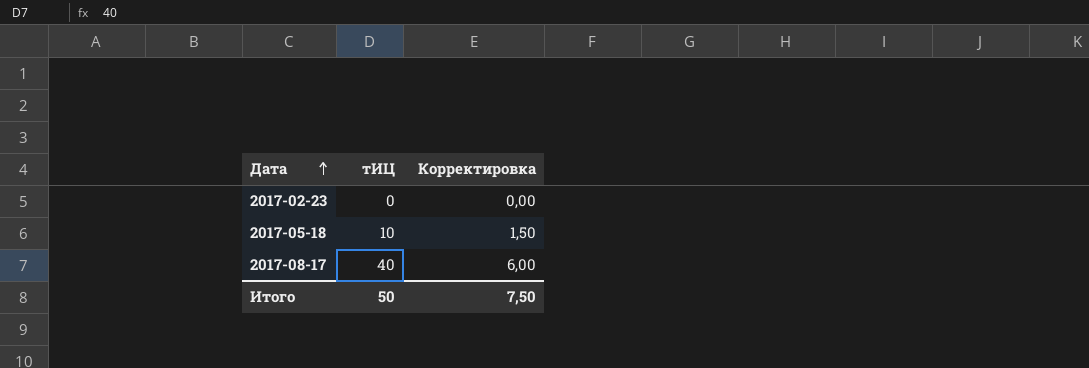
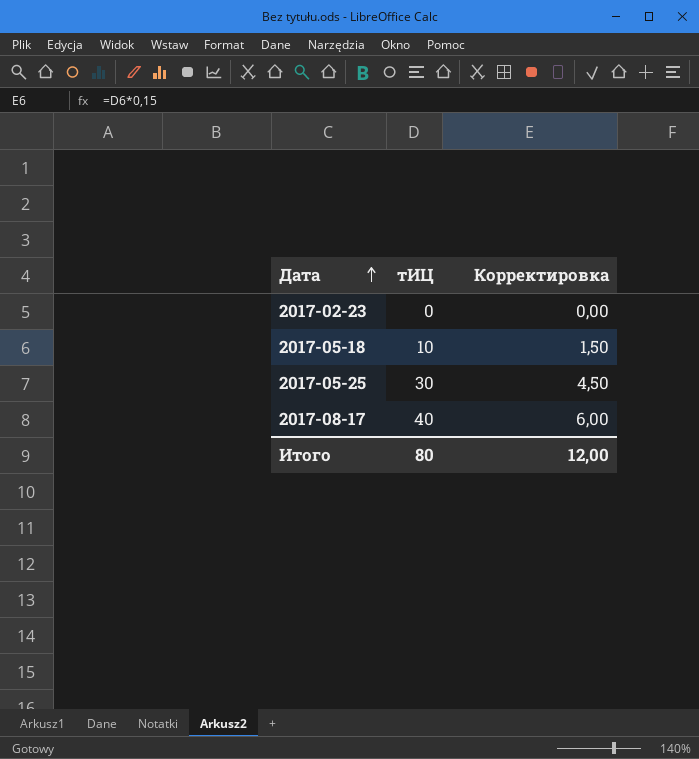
row 2017-05-25: none -> 30 | 4,50
Итого | тИЦ: 50 -> 80
Итого | Корректировка: 7,50 -> 12,00

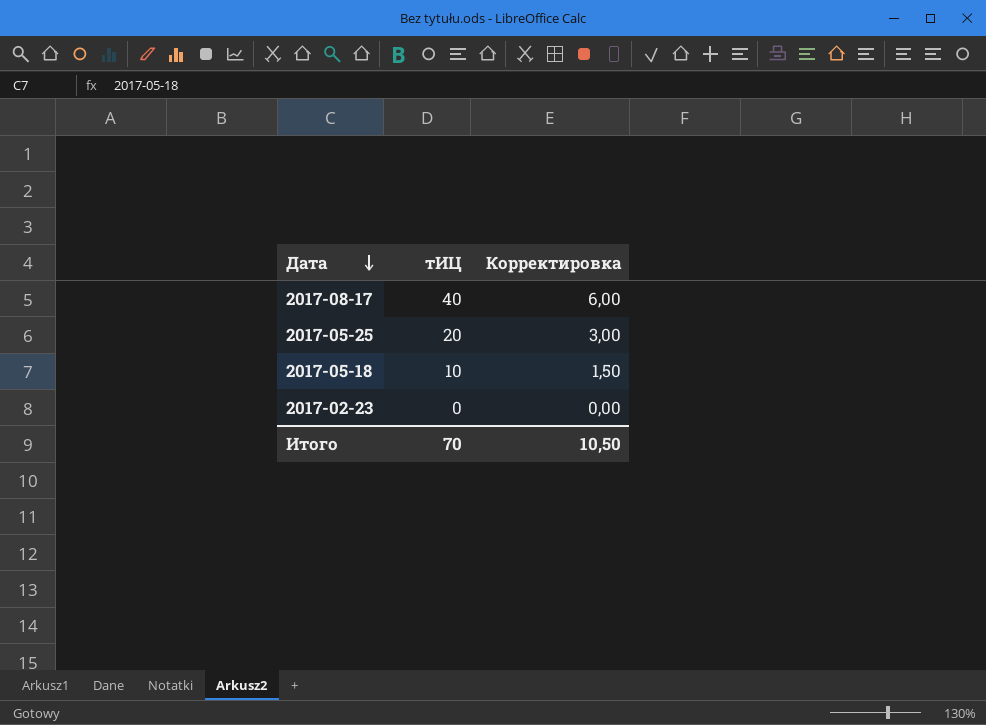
row order: Дата ascending -> Дата descending
2017-05-25 | тИЦ: 30 -> 20
2017-05-25 | Корректировка: 4,50 -> 3,00
Итого | тИЦ: 80 -> 70
Итого | Корректировка: 12,00 -> 10,50

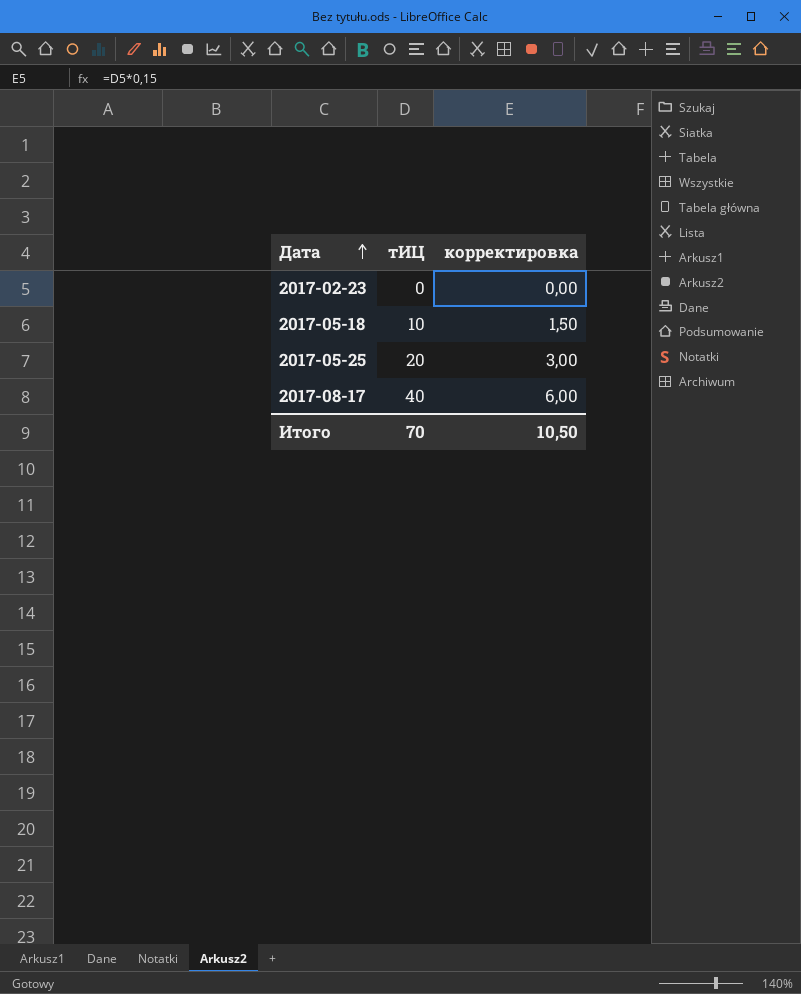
row order: Дата descending -> Дата ascending
column name: Корректировка -> корректировка

